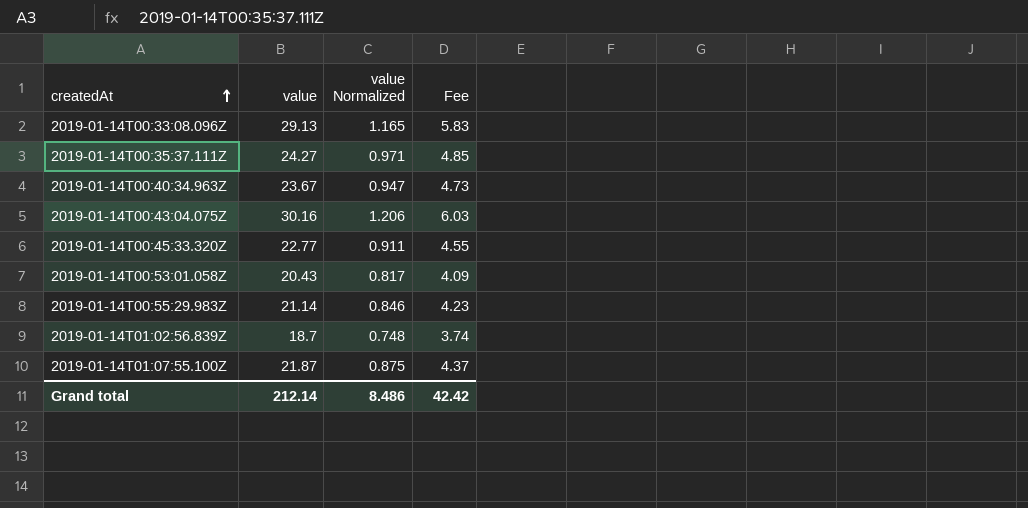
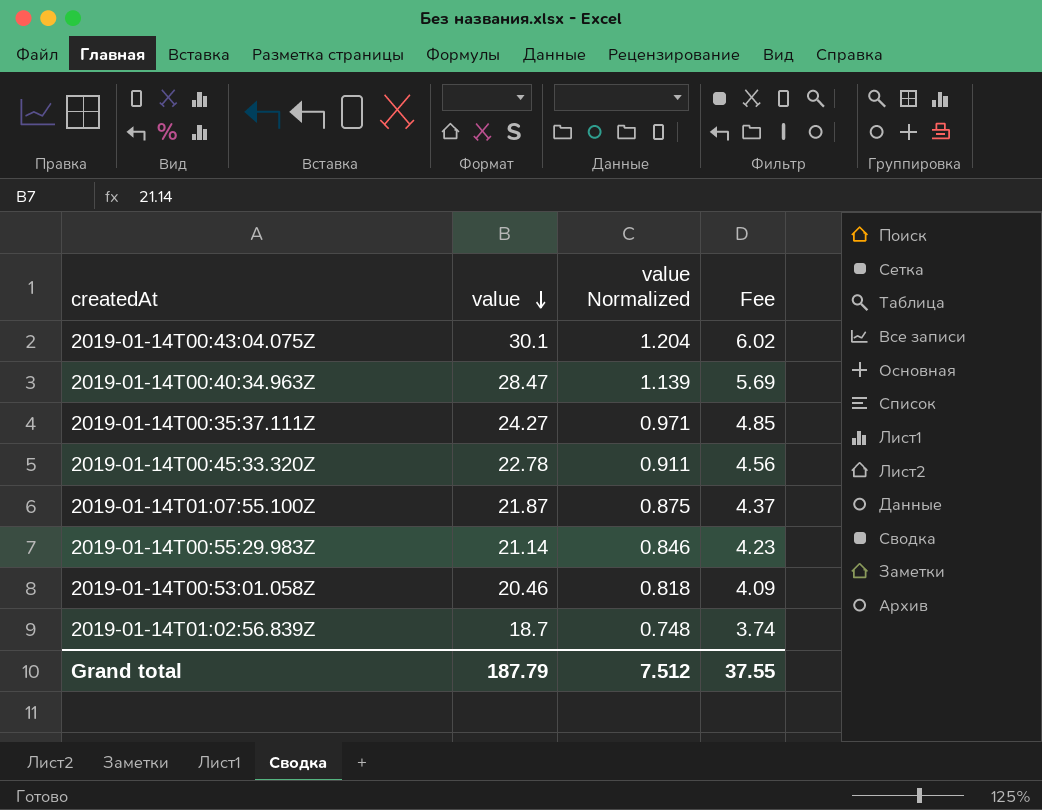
row order: createdAt ascending -> value descending
row 2019-01-14T00:33:08.096Z: 29.13 | 1.165 | 5.83 -> none
2019-01-14T00:43:04.075Z | value: 30.16 -> 30.1
2019-01-14T00:43:04.075Z | value Normalized: 1.206 -> 1.204
2019-01-14T00:43:04.075Z | Fee: 6.03 -> 6.02
2019-01-14T00:40:34.963Z | value: 23.67 -> 28.47
2019-01-14T00:40:34.963Z | value Normalized: 0.947 -> 1.139
2019-01-14T00:40:34.963Z | Fee: 4.73 -> 5.69
2019-01-14T00:45:33.320Z | value: 22.77 -> 22.78
2019-01-14T00:45:33.320Z | Fee: 4.55 -> 4.56
2019-01-14T00:53:01.058Z | value: 20.43 -> 20.46
2019-01-14T00:53:01.058Z | value Normalized: 0.817 -> 0.818
Grand total | value: 212.14 -> 187.79
Grand total | value Normalized: 8.486 -> 7.512
Grand total | Fee: 42.42 -> 37.55

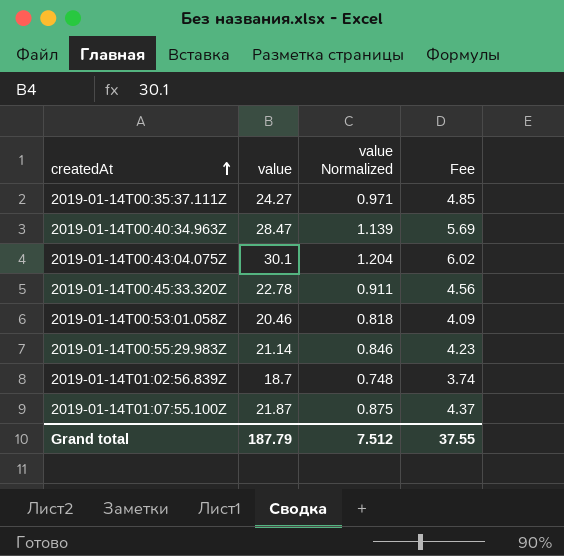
row order: value descending -> createdAt ascending

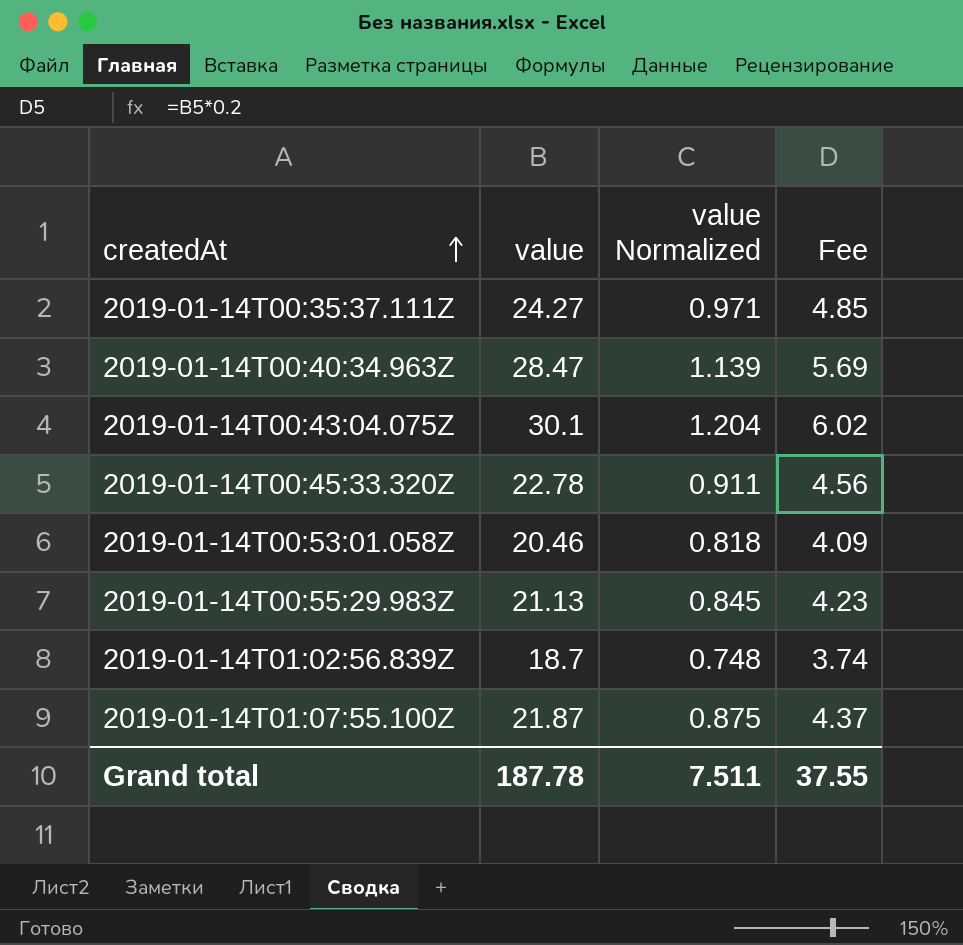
2019-01-14T00:55:29.983Z | value: 21.14 -> 21.13
2019-01-14T00:55:29.983Z | value Normalized: 0.846 -> 0.845
Grand total | value: 187.79 -> 187.78
Grand total | value Normalized: 7.512 -> 7.511

